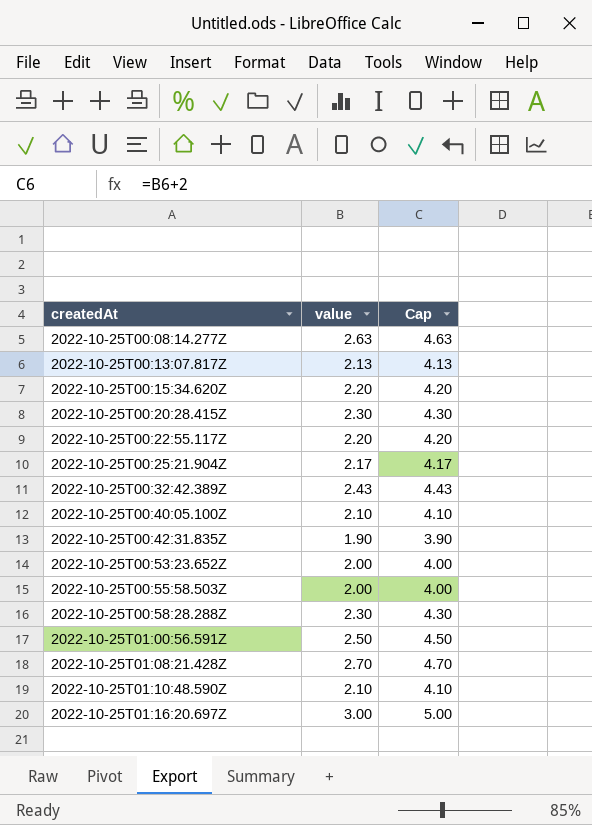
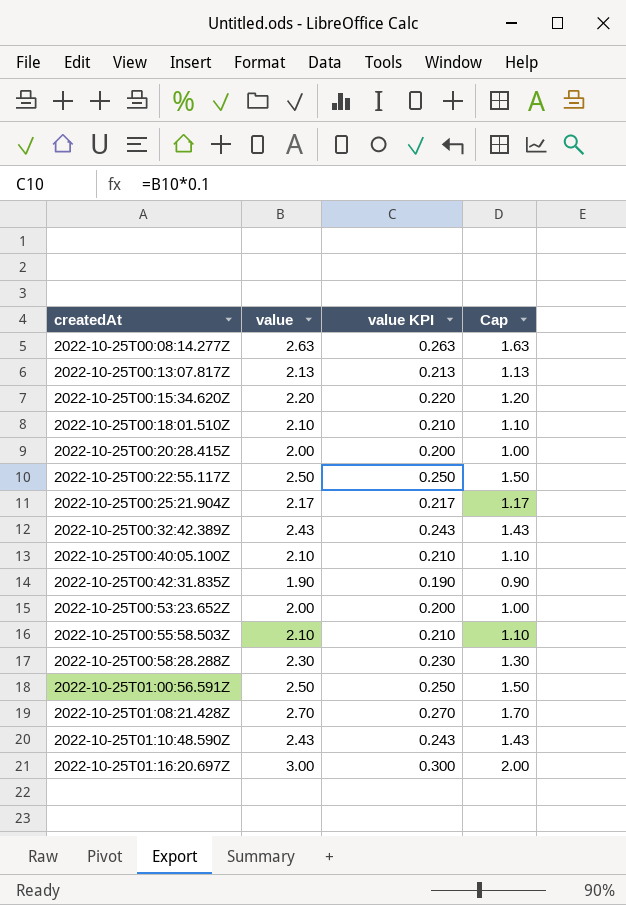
column value KPI | formula: none -> [value] * 0.1
column Cap | formula: [value] + 2 -> [value] - 1
row 2022-10-25T00:18:01.510Z: none -> 2.10 | 0.210 | 1.10
2022-10-25T00:20:28.415Z | value: 2.30 -> 2.00
2022-10-25T00:22:55.117Z | value: 2.20 -> 2.50
2022-10-25T00:55:58.503Z | value: 2.00 -> 2.10
2022-10-25T01:10:48.590Z | value: 2.10 -> 2.43

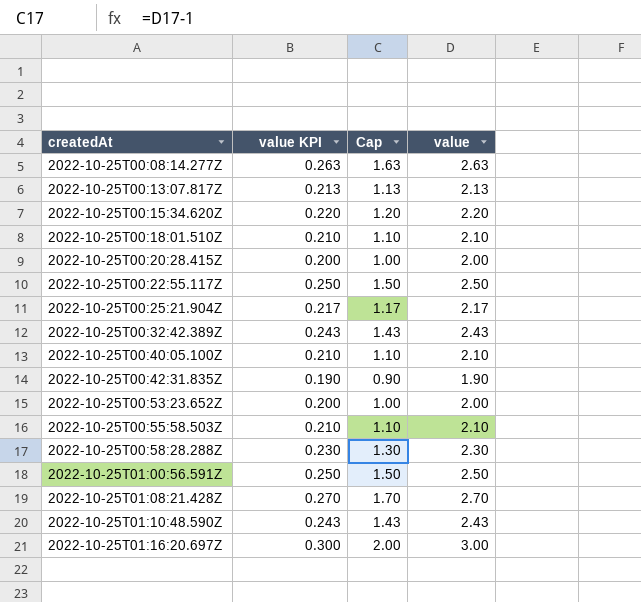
column value | position: 2 -> 4

